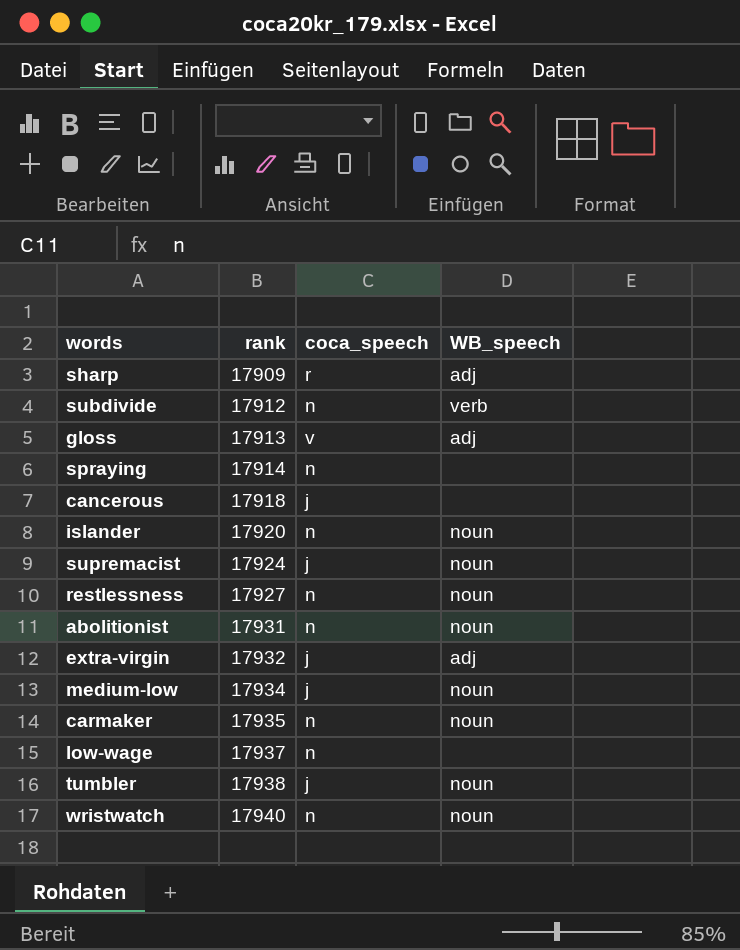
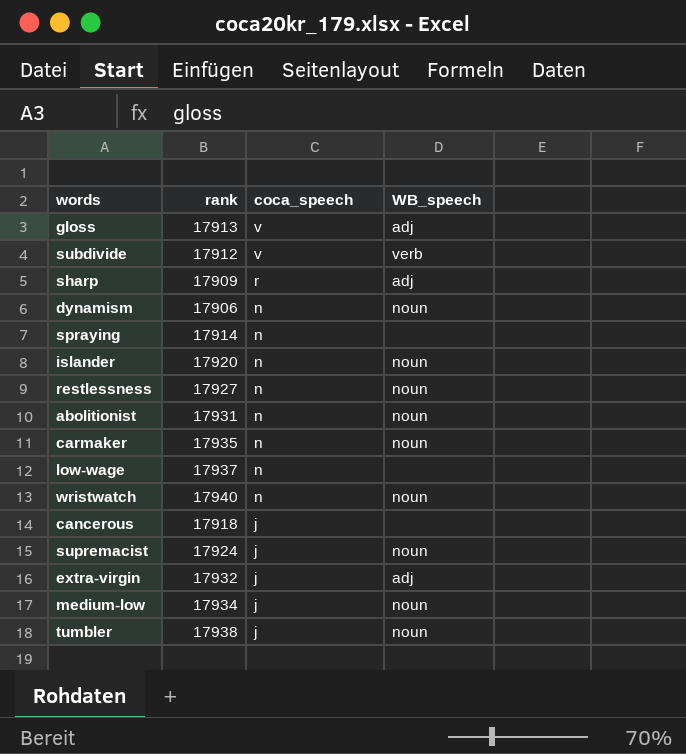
row order: rank ascending -> coca_speech descending
subdivide | coca_speech: n -> v
row dynamism: none -> 17906 | n | noun

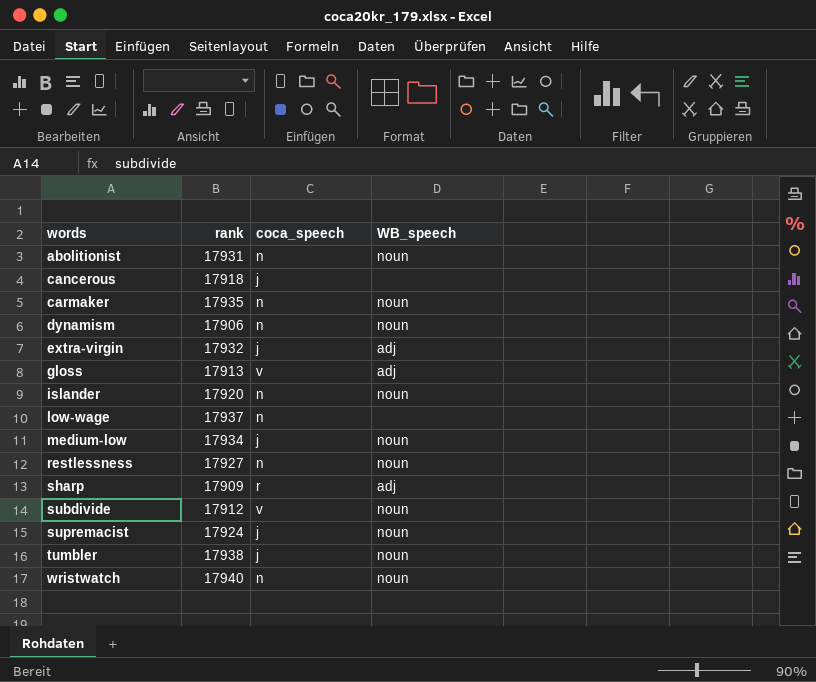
row order: coca_speech descending -> words ascending
row spraying: 17914 | n | none -> none
subdivide | WB_speech: verb -> noun

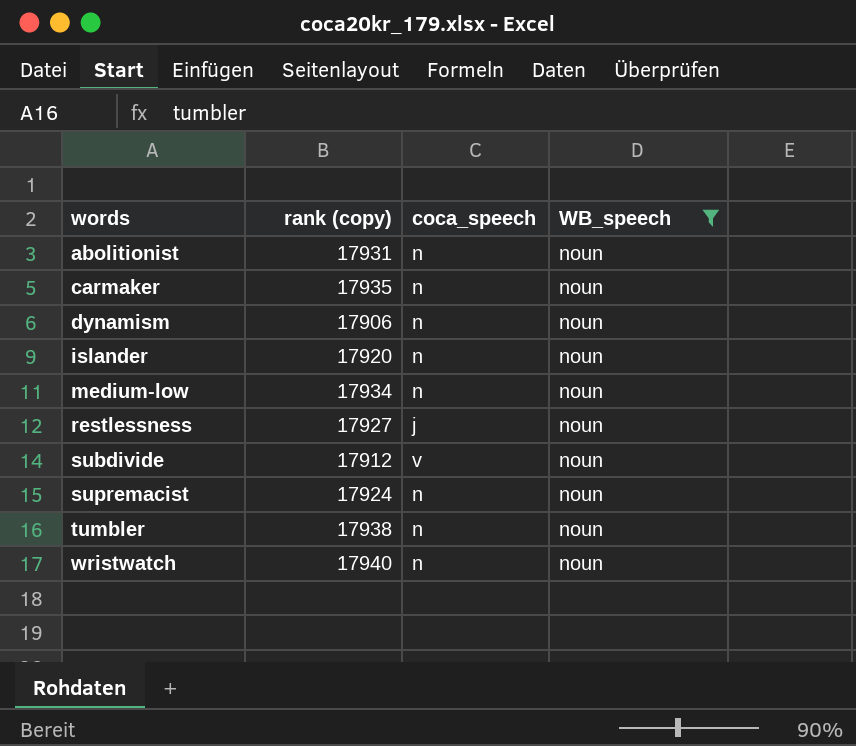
filter: none -> WB_speech = noun
column name: rank -> rank (copy)
medium-low | coca_speech: j -> n
restlessness | coca_speech: n -> j
supremacist | coca_speech: j -> n
tumbler | coca_speech: j -> n

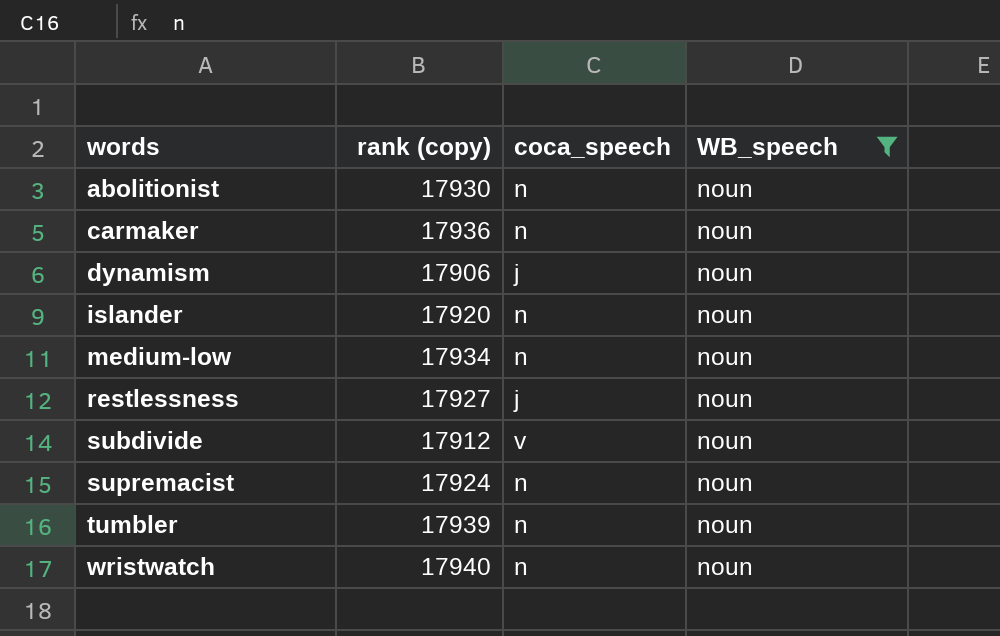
abolitionist | rank (copy): 17931 -> 17930
carmaker | rank (copy): 17935 -> 17936
dynamism | coca_speech: n -> j
tumbler | rank (copy): 17938 -> 17939

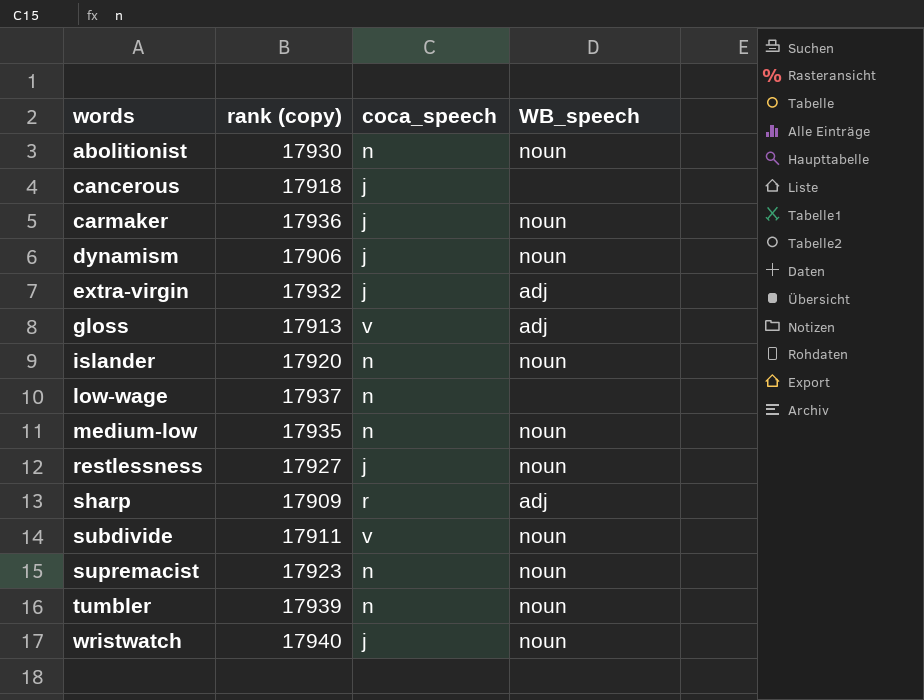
filter: WB_speech = noun -> none
carmaker | coca_speech: n -> j
medium-low | rank (copy): 17934 -> 17935
subdivide | rank (copy): 17912 -> 17911
supremacist | rank (copy): 17924 -> 17923
wristwatch | coca_speech: n -> j

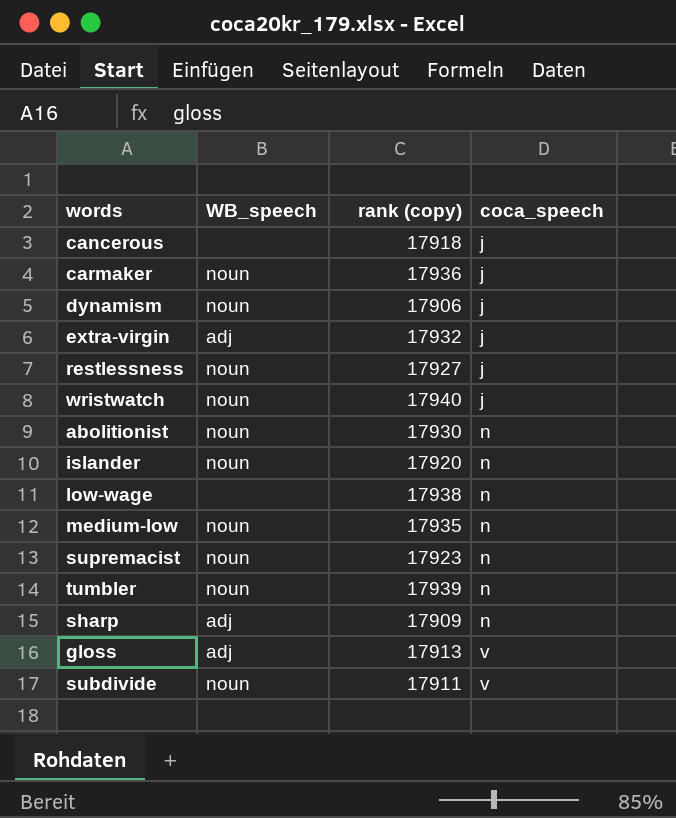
row order: words ascending -> coca_speech ascending
column WB_speech | position: 4 -> 2
low-wage | rank (copy): 17937 -> 17938
sharp | coca_speech: r -> n

